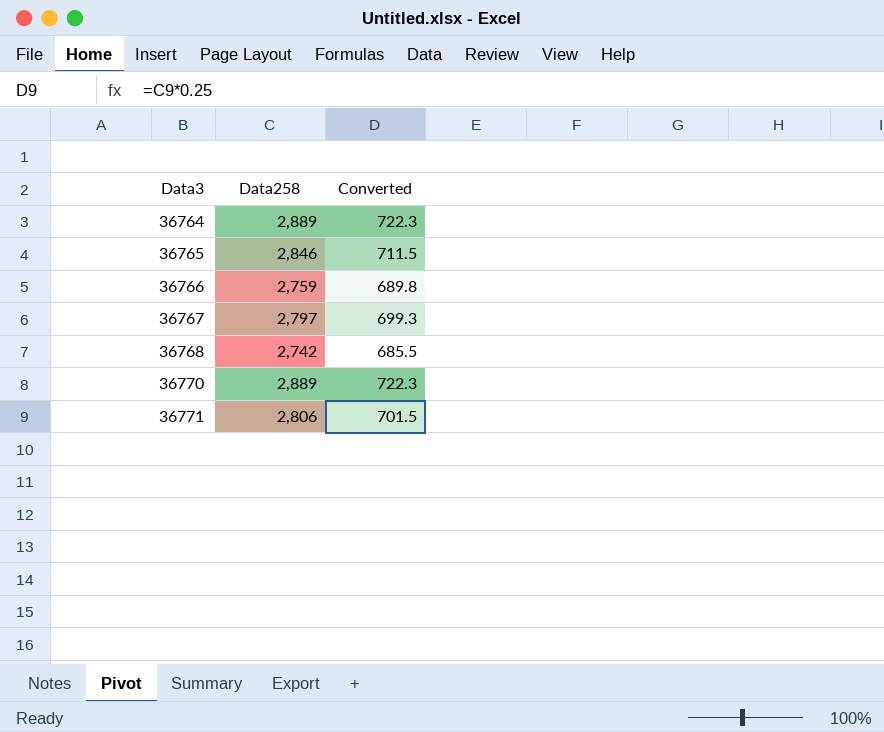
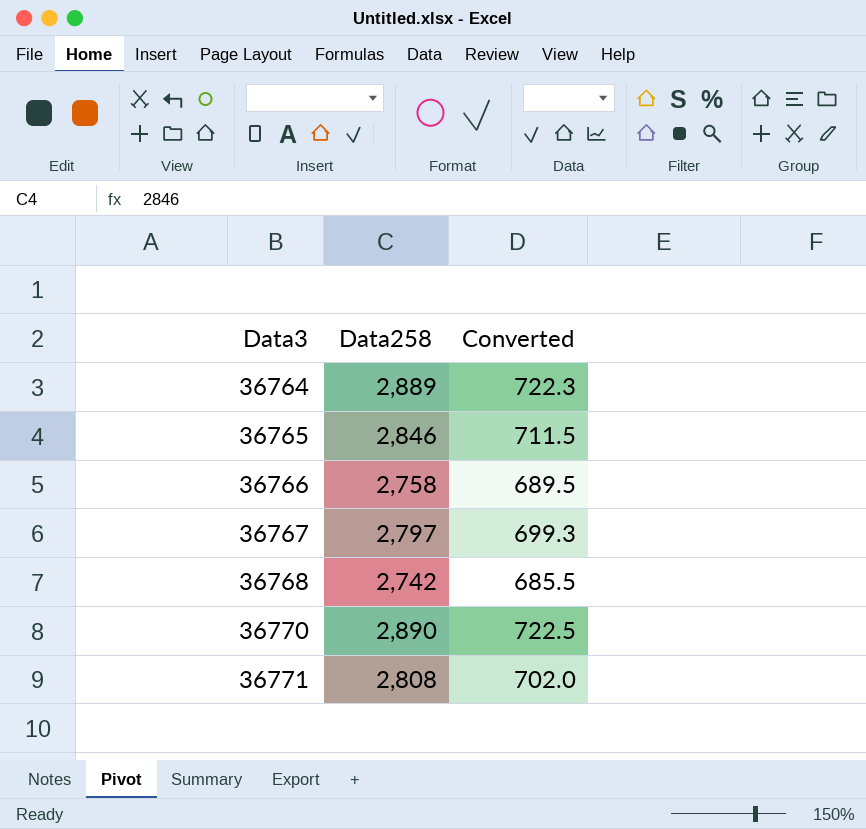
36766 | Data258: 2,759 -> 2,758
36766 | Converted: 689.8 -> 689.5
36770 | Data258: 2,889 -> 2,890
36770 | Converted: 722.3 -> 722.5
36771 | Data258: 2,806 -> 2,808
36771 | Converted: 701.5 -> 702.0

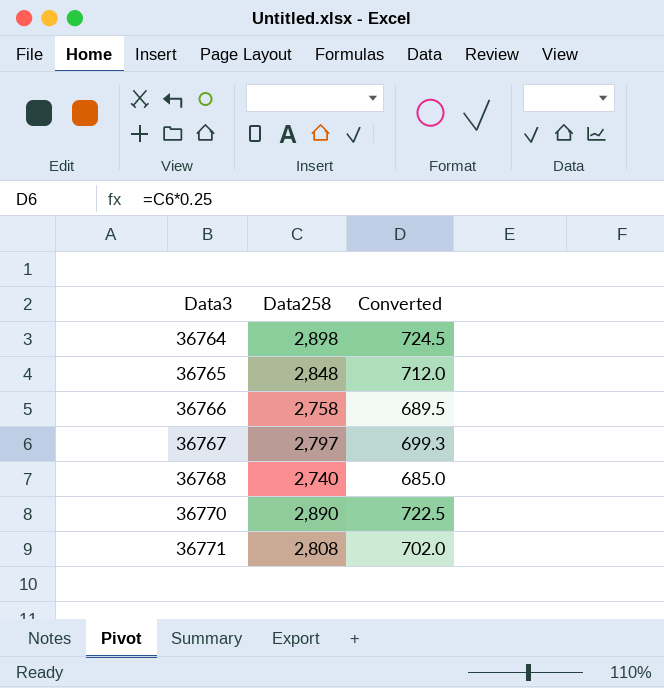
36764 | Data258: 2,889 -> 2,898
36764 | Converted: 722.3 -> 724.5
36765 | Data258: 2,846 -> 2,848
36765 | Converted: 711.5 -> 712.0
36768 | Data258: 2,742 -> 2,740
36768 | Converted: 685.5 -> 685.0

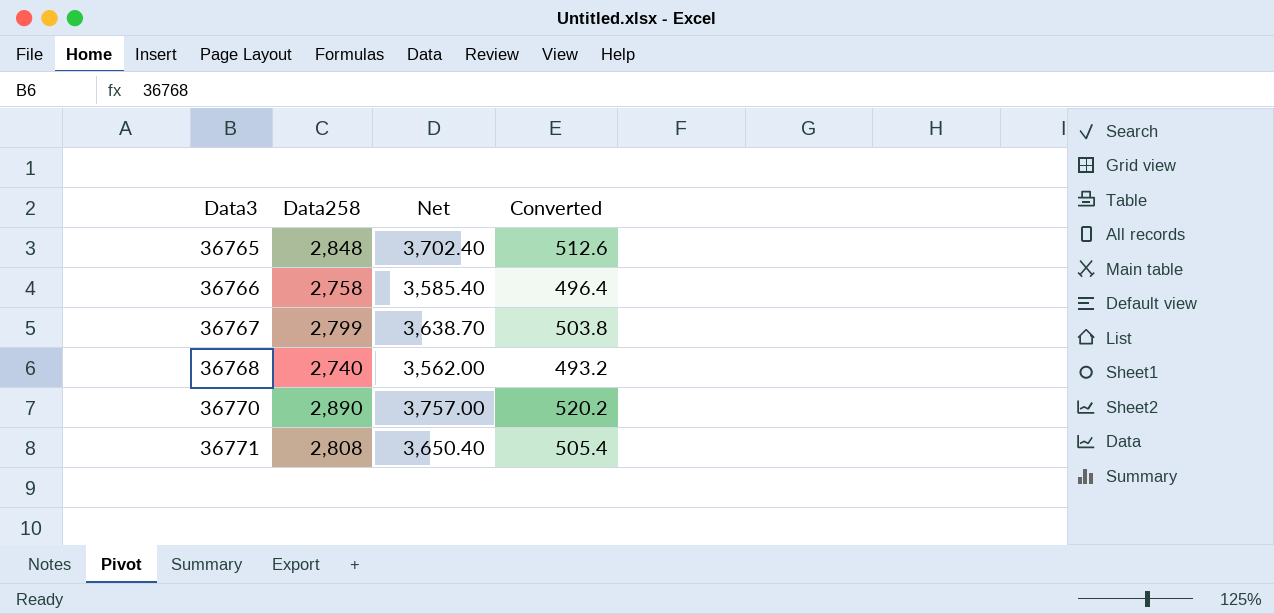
column Net | formula: none -> [Data258] * 1.3
column Converted | formula: [Data258] * 0.25 -> [Data258] * 0.18
row 36764: 2,898 | 724.5 -> none
36767 | Data258: 2,797 -> 2,799

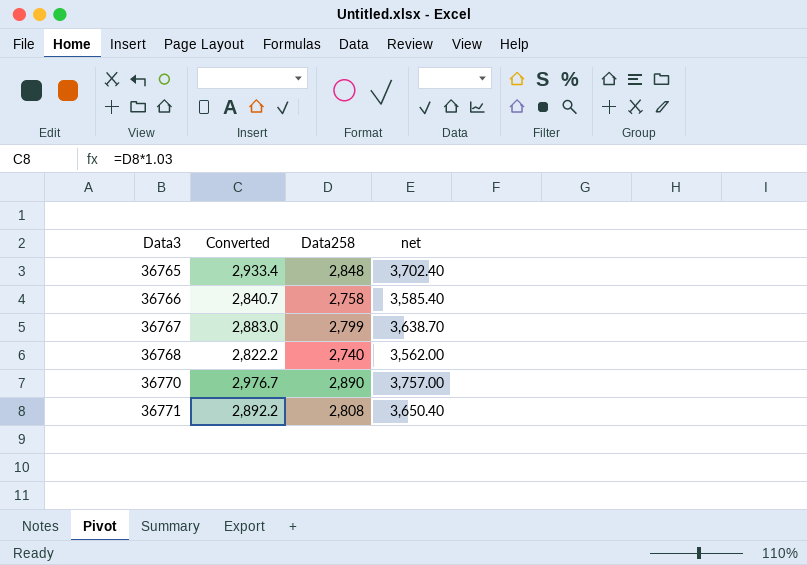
column Converted | formula: [Data258] * 0.18 -> [Data258] * 1.03
column Converted | position: 4 -> 2
column name: Net -> net

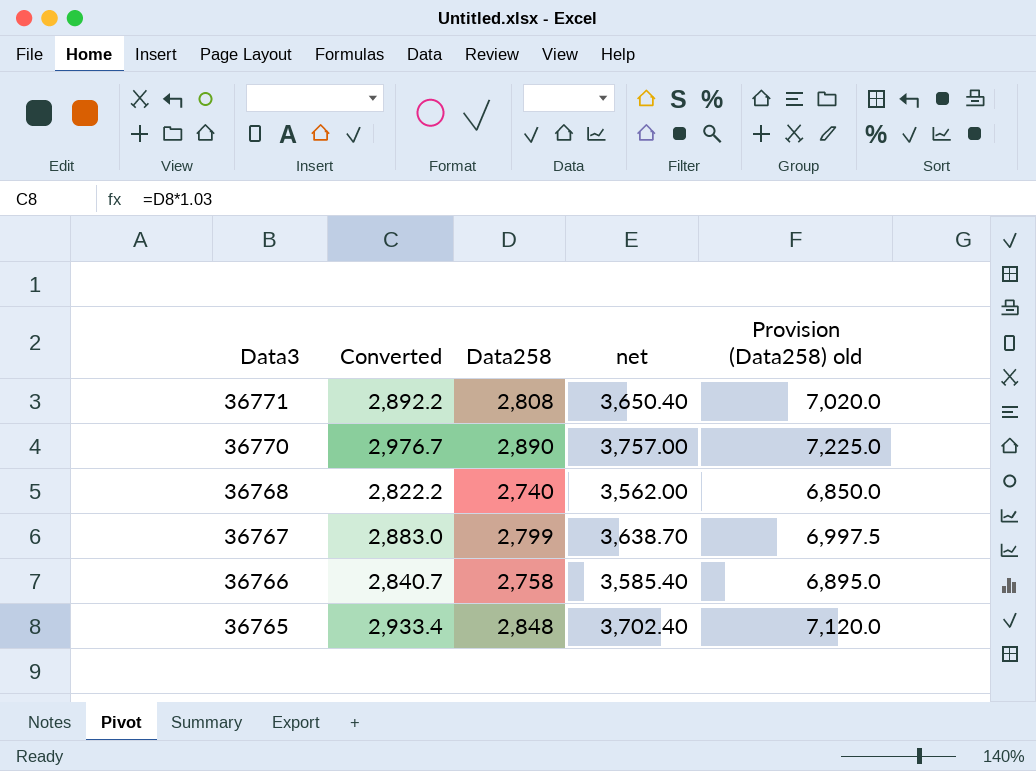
row order: Data3 ascending -> Data3 descending
column Provision (Data258) old | formula: none -> [Data258] * 2.5

